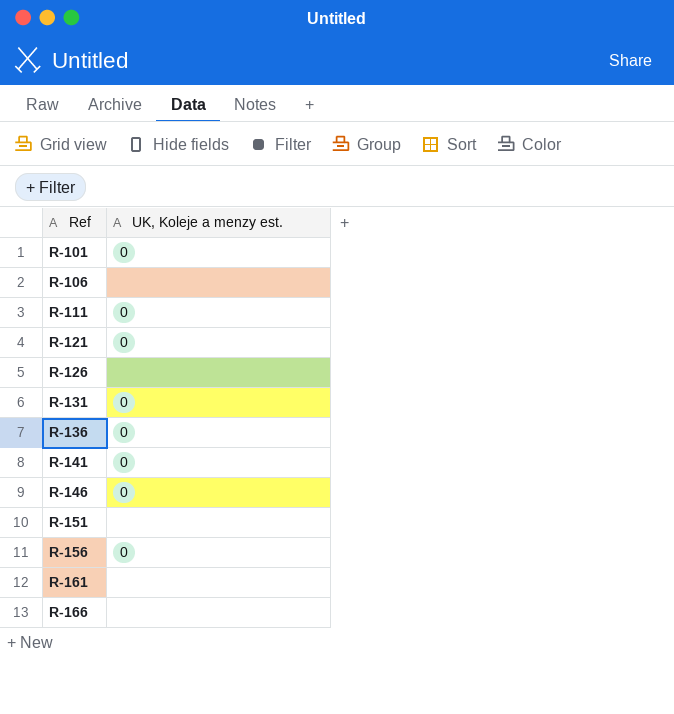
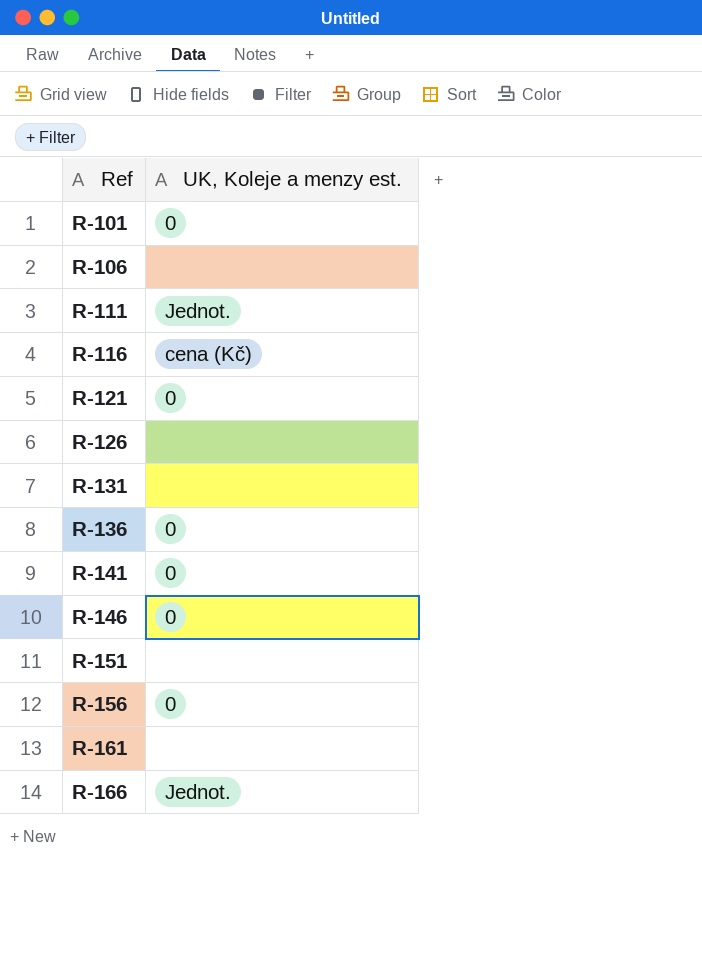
R-111 | UK, Koleje a menzy est.: 0 -> Jednot.
row R-116: none -> cena (Kč)
R-131 | UK, Koleje a menzy est.: 0 -> none
R-166 | UK, Koleje a menzy est.: none -> Jednot.

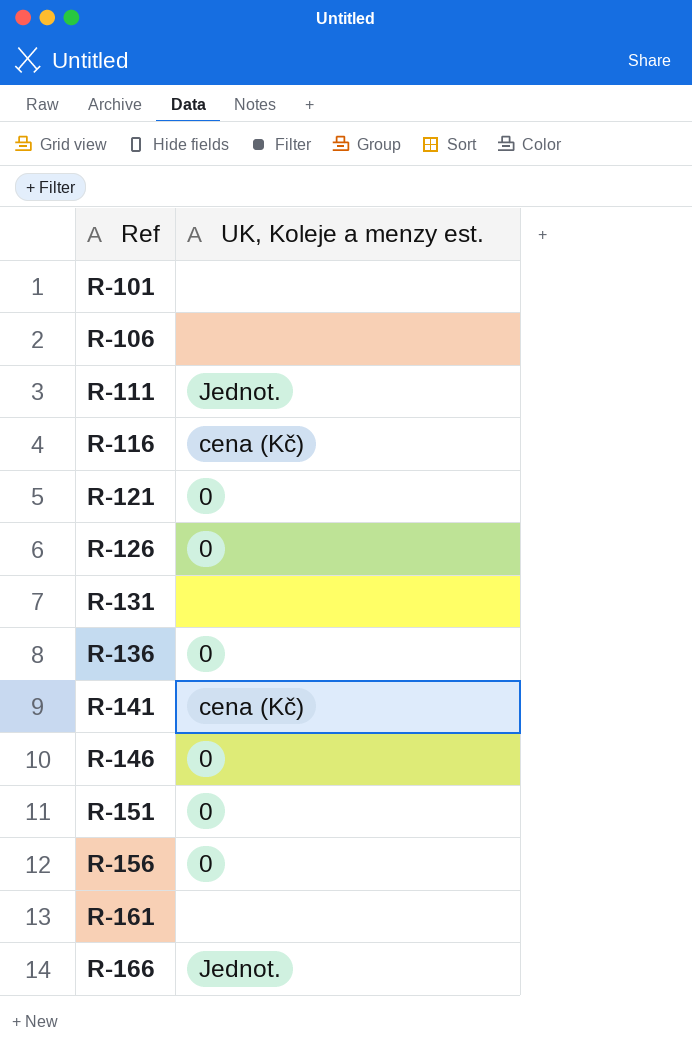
R-101 | UK, Koleje a menzy est.: 0 -> none
R-126 | UK, Koleje a menzy est.: none -> 0
R-141 | UK, Koleje a menzy est.: 0 -> cena (Kč)
R-151 | UK, Koleje a menzy est.: none -> 0

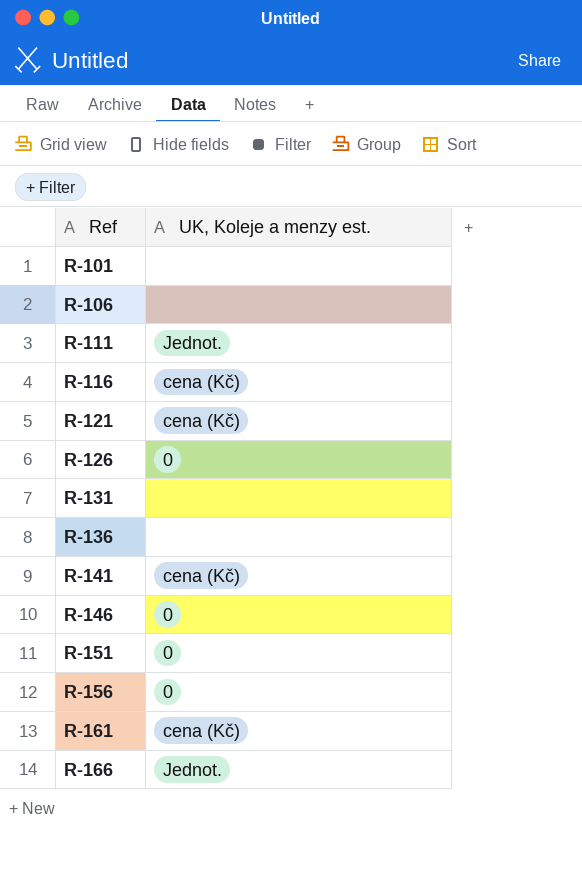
R-121 | UK, Koleje a menzy est.: 0 -> cena (Kč)
R-136 | UK, Koleje a menzy est.: 0 -> none
R-161 | UK, Koleje a menzy est.: none -> cena (Kč)

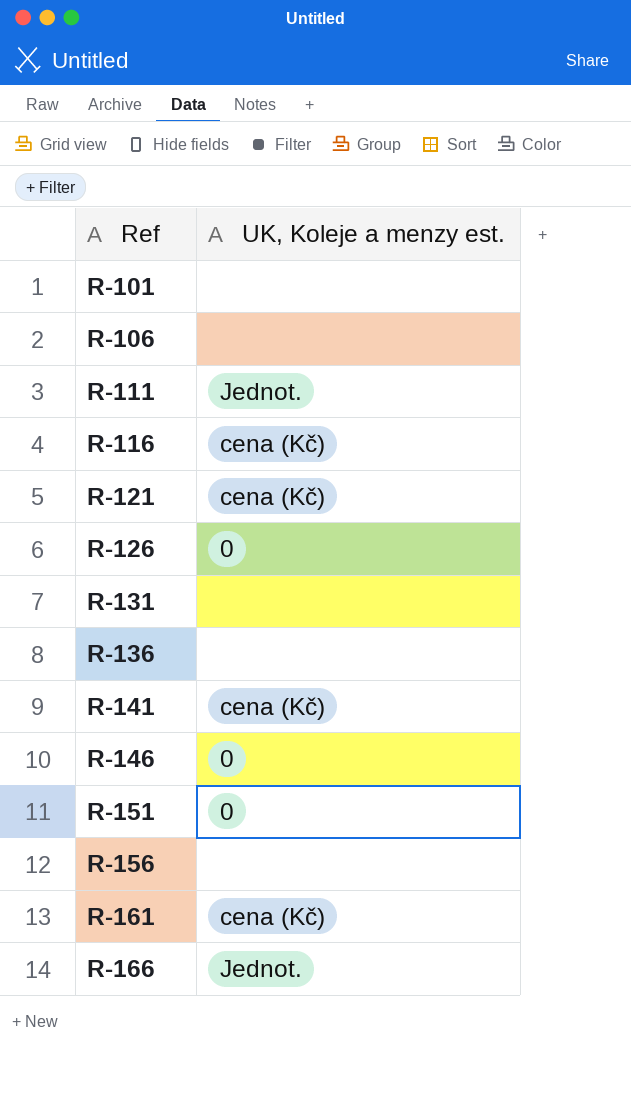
R-156 | UK, Koleje a menzy est.: 0 -> none

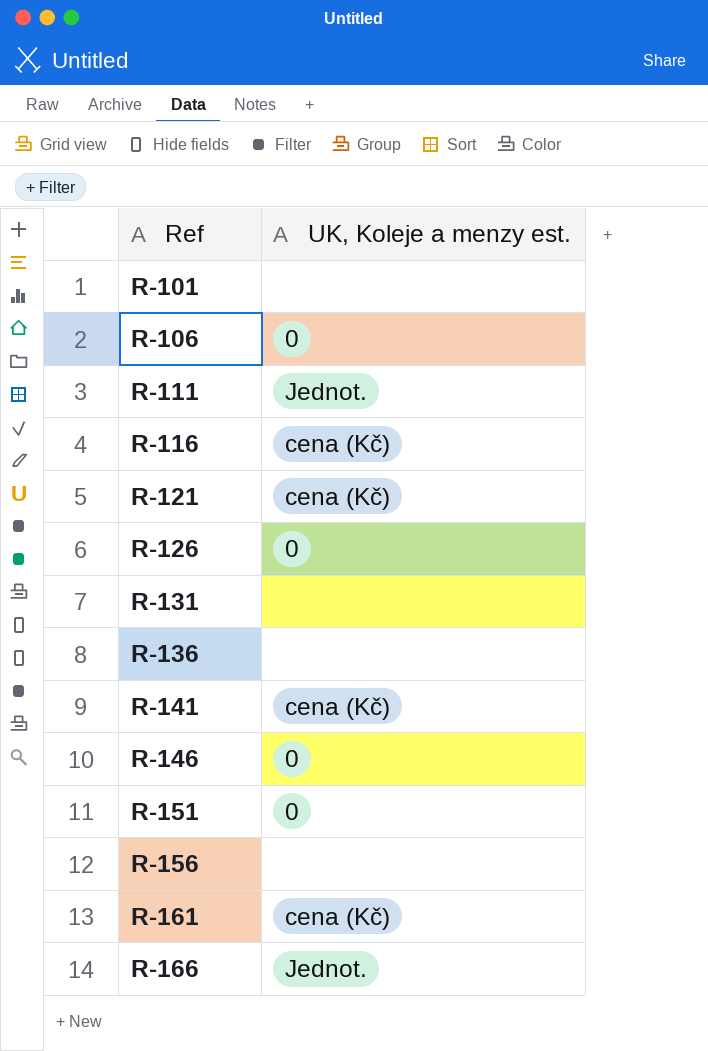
R-106 | UK, Koleje a menzy est.: none -> 0

